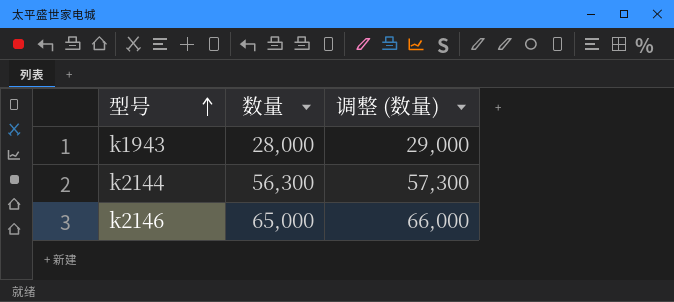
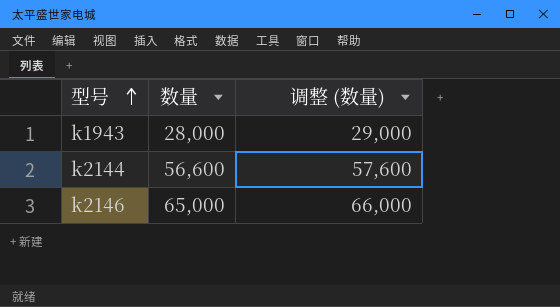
k2144 | 数量: 56,300 -> 56,600
k2144 | 调整 (数量): 57,300 -> 57,600

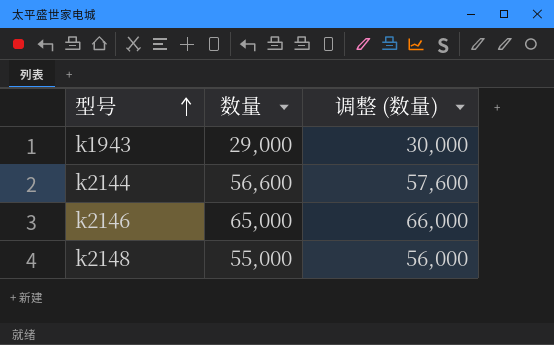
k1943 | 数量: 28,000 -> 29,000
k1943 | 调整 (数量): 29,000 -> 30,000
row k2148: none -> 55,000 | 56,000

